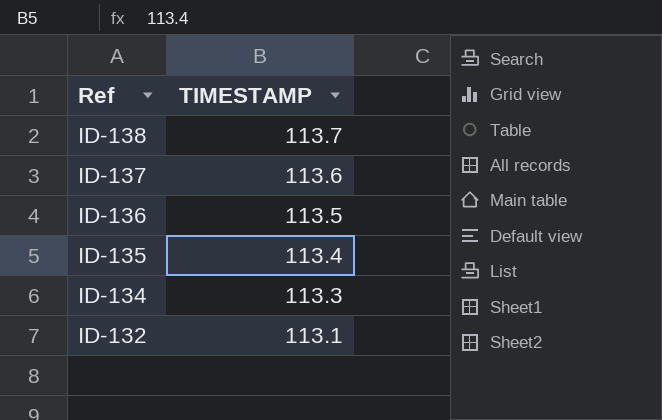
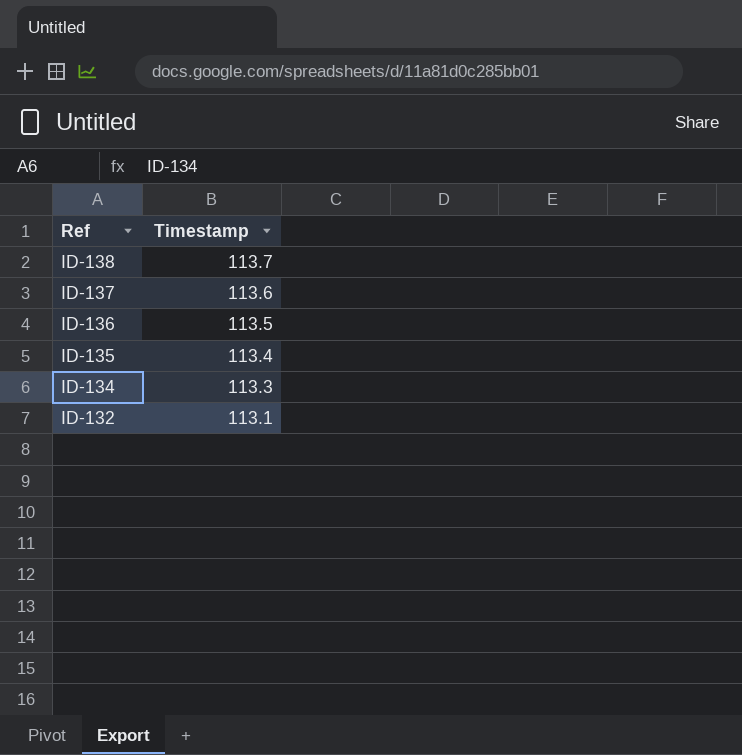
column name: TIMESTAMP -> Timestamp

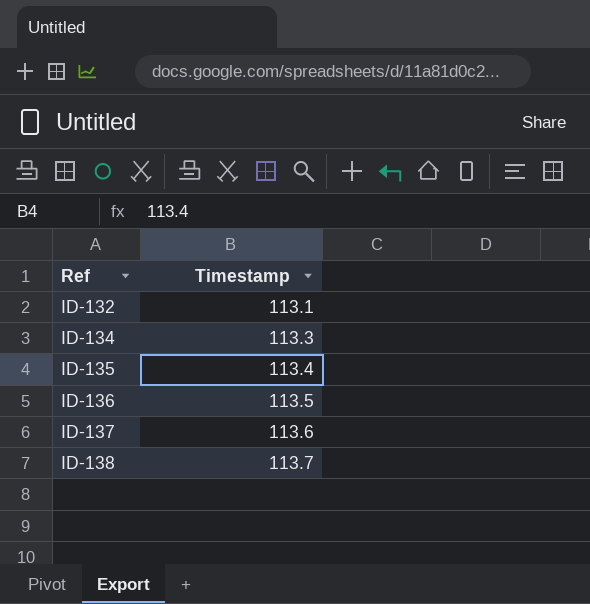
row order: Ref descending -> Ref ascending

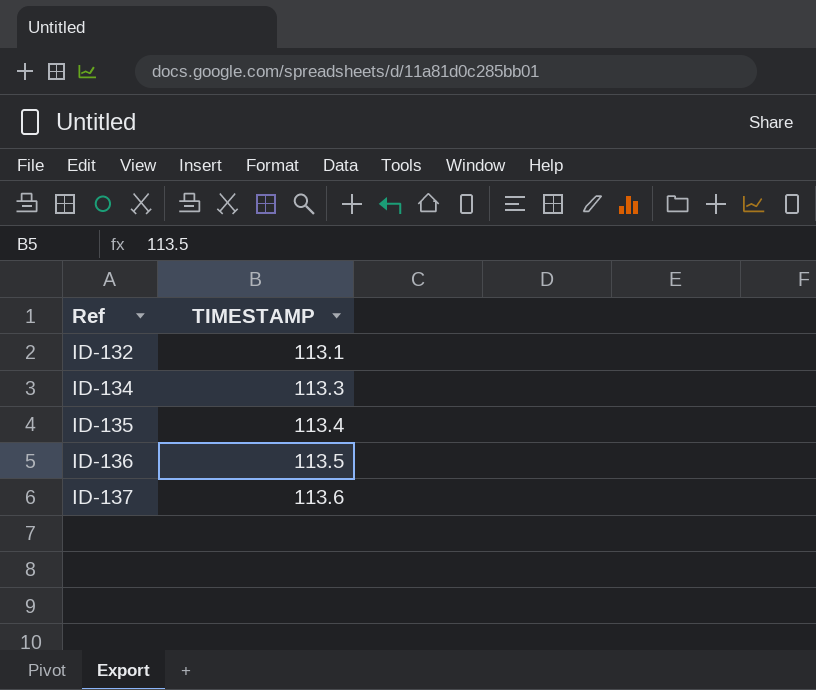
column name: Timestamp -> TIMESTAMP
row ID-138: 113.7 -> none

